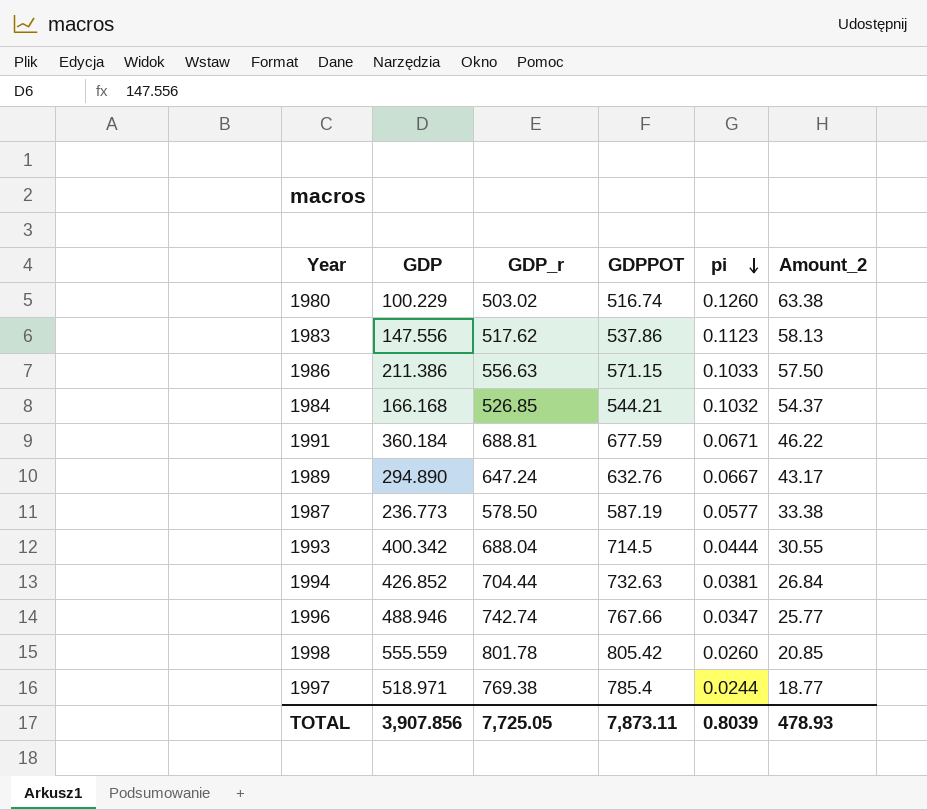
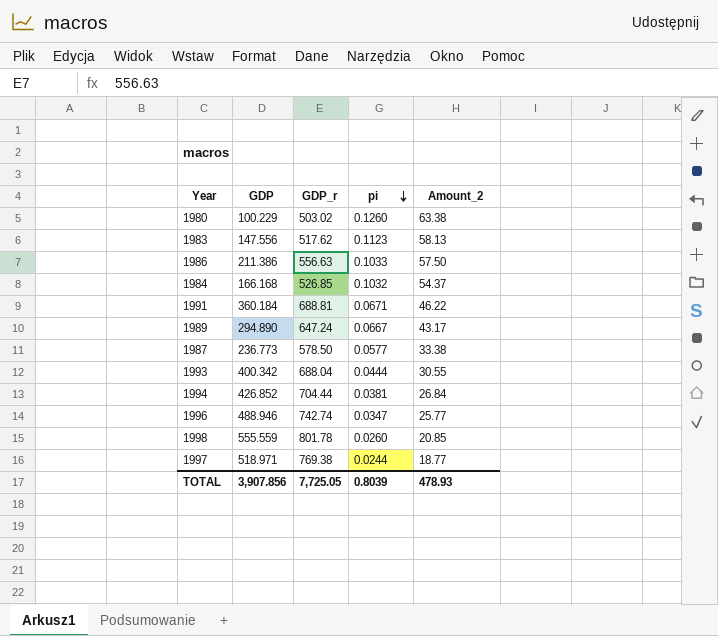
column GDPPOT | position: 4 -> none

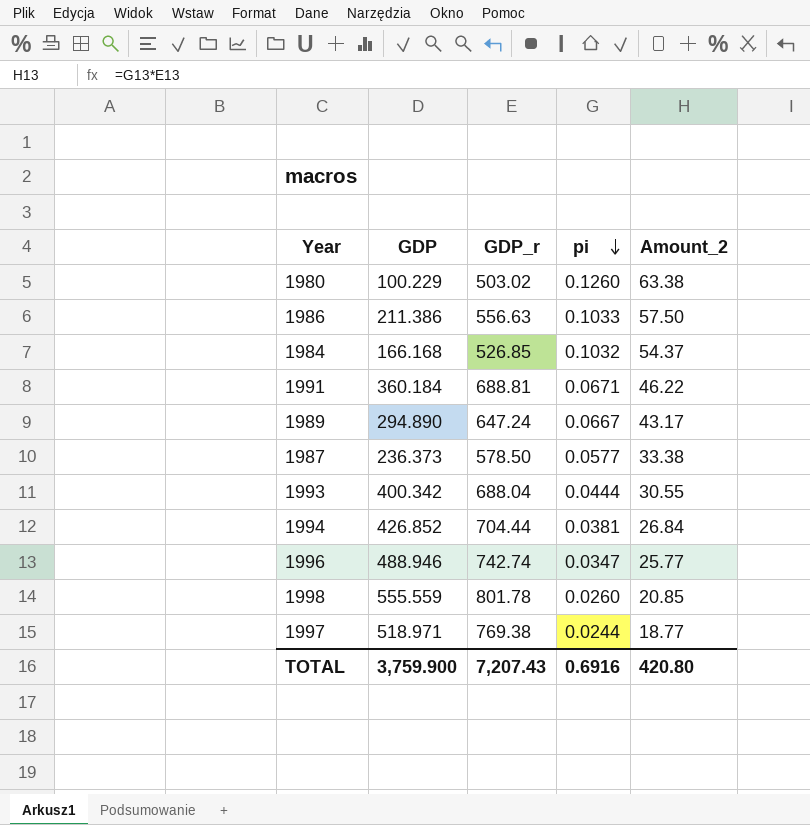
row 1983: 147.556 | 517.62 | 0.1123 | 58.13 -> none
1987 | GDP: 236.773 -> 236.373
TOTAL | GDP: 3,907.856 -> 3,759.900
TOTAL | GDP_r: 7,725.05 -> 7,207.43
TOTAL | pi: 0.8039 -> 0.6916
TOTAL | Amount_2: 478.93 -> 420.80

